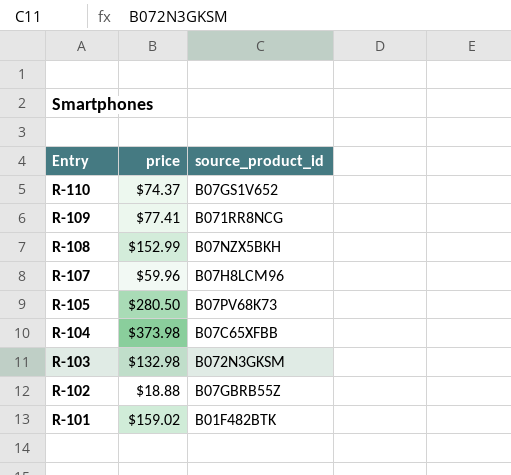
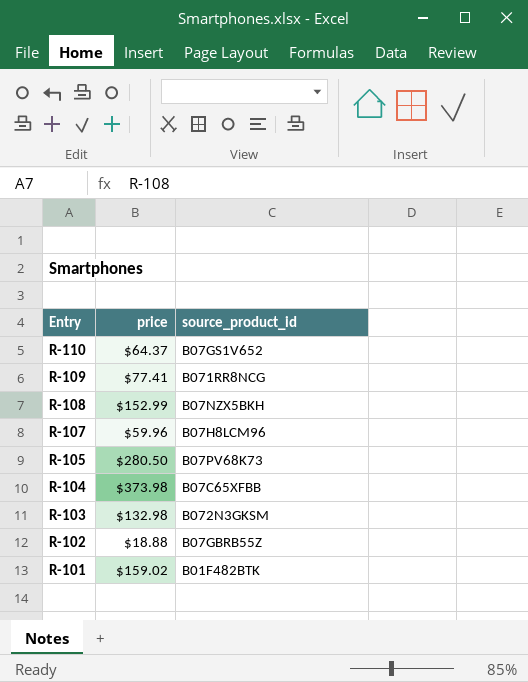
R-110 | price: $74.37 -> $64.37

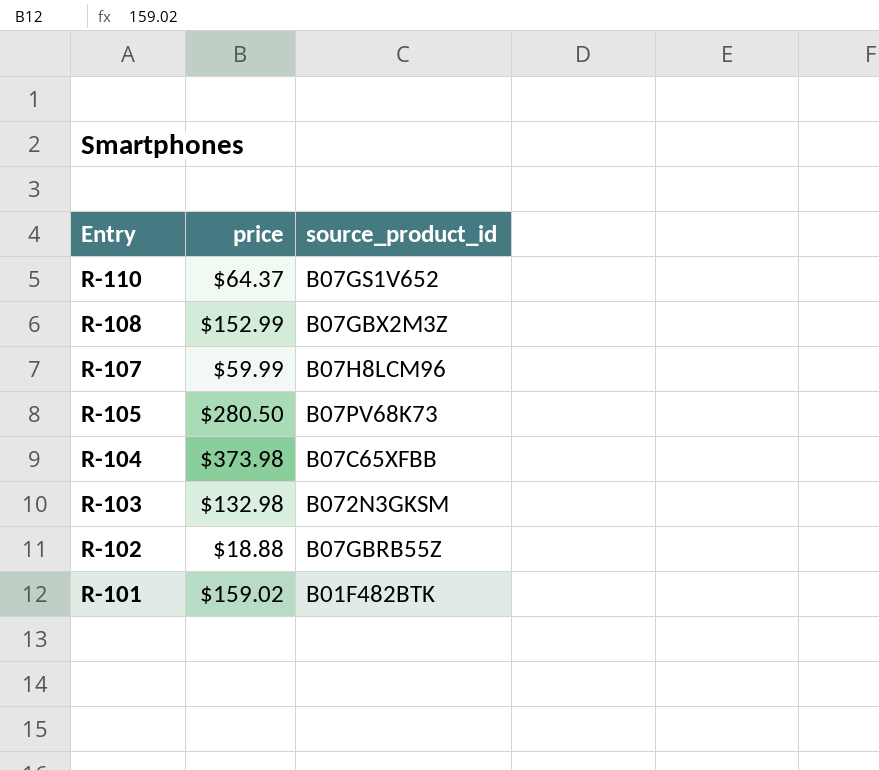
row R-109: $77.41 | B071RR8NCG -> none
R-108 | source_product_id: B07NZX5BKH -> B07GBX2M3Z
R-107 | price: $59.96 -> $59.99

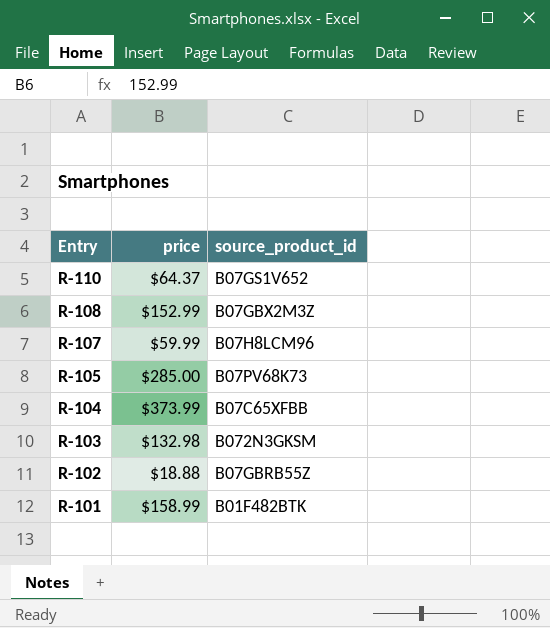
R-105 | price: $280.50 -> $285.00
R-104 | price: $373.98 -> $373.99
R-101 | price: $159.02 -> $158.99

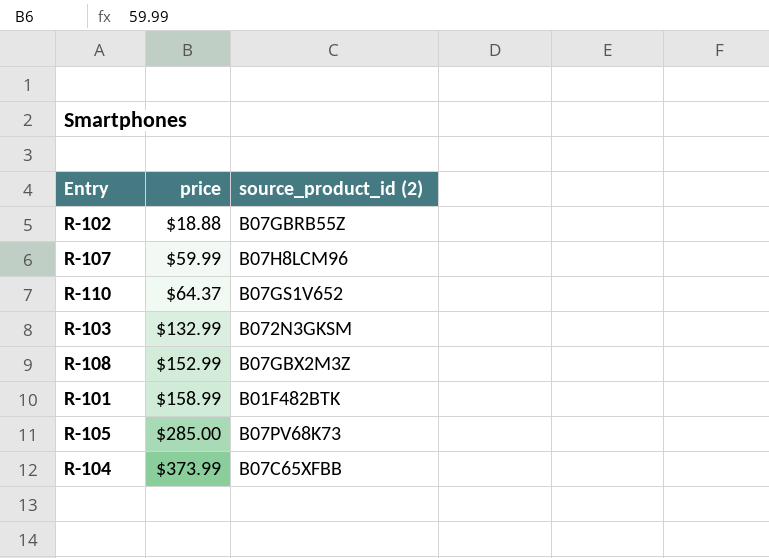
row order: Entry descending -> price ascending
column name: source_product_id -> source_product_id (2)
R-103 | price: $132.98 -> $132.99

